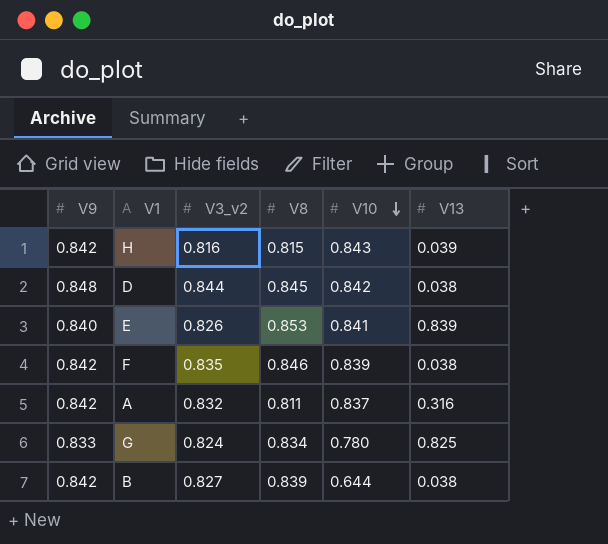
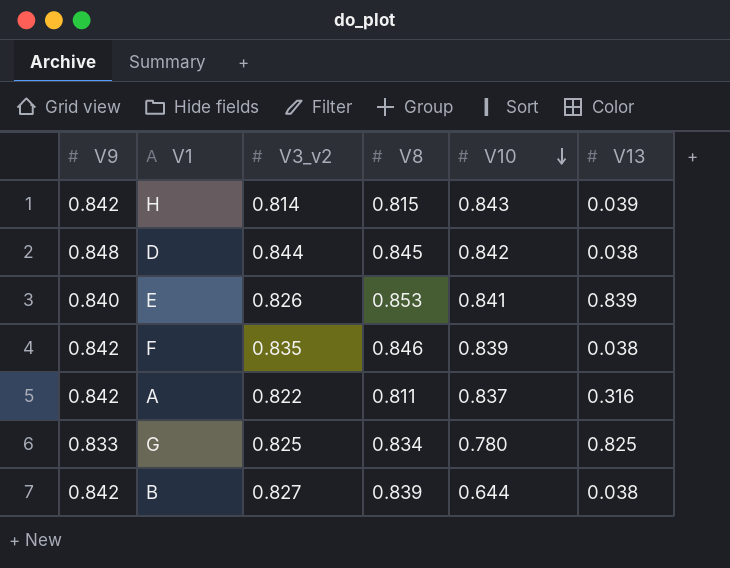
H | V3_v2: 0.816 -> 0.814
A | V3_v2: 0.832 -> 0.822
G | V3_v2: 0.824 -> 0.825

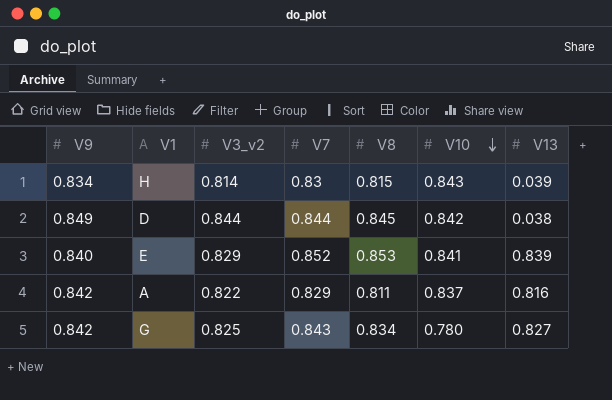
column V7 | position: none -> 4
row F: 0.842 | 0.835 | 0.846 | 0.839 | 0.038 -> none
row B: 0.842 | 0.827 | 0.839 | 0.644 | 0.038 -> none
H | V9: 0.842 -> 0.834
D | V9: 0.848 -> 0.849
E | V3_v2: 0.826 -> 0.829
A | V13: 0.316 -> 0.816
G | V9: 0.833 -> 0.842
G | V13: 0.825 -> 0.827

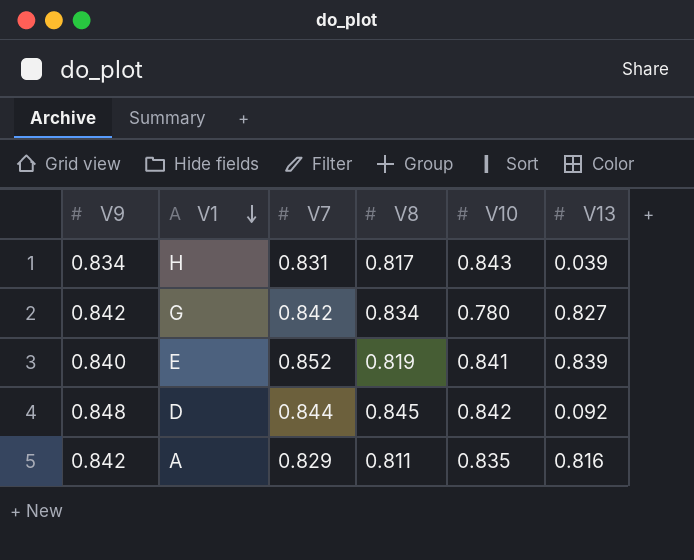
row order: V10 descending -> V1 descending
column V3_v2 | position: 3 -> none
H | V7: 0.83 -> 0.831
H | V8: 0.815 -> 0.817
G | V7: 0.843 -> 0.842
E | V8: 0.853 -> 0.819
D | V9: 0.849 -> 0.848
D | V13: 0.038 -> 0.092
A | V10: 0.837 -> 0.835

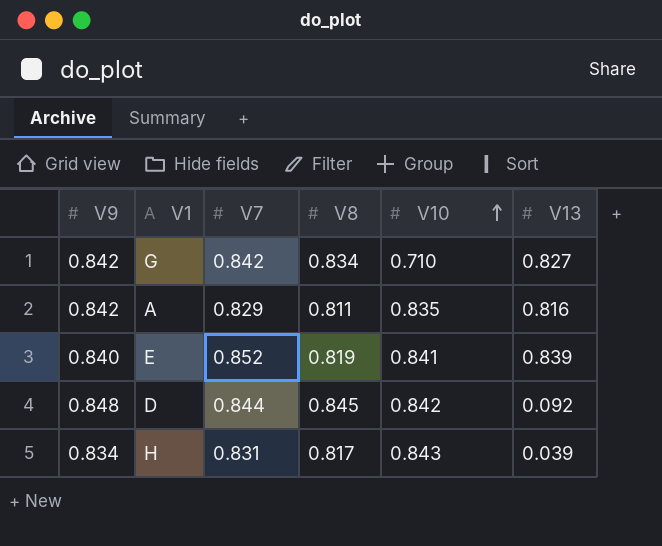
row order: V1 descending -> V10 ascending
G | V10: 0.780 -> 0.710

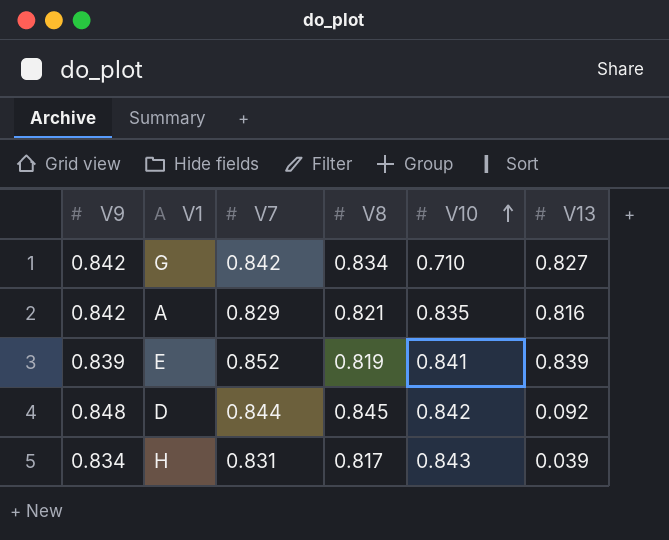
A | V8: 0.811 -> 0.821
E | V9: 0.840 -> 0.839

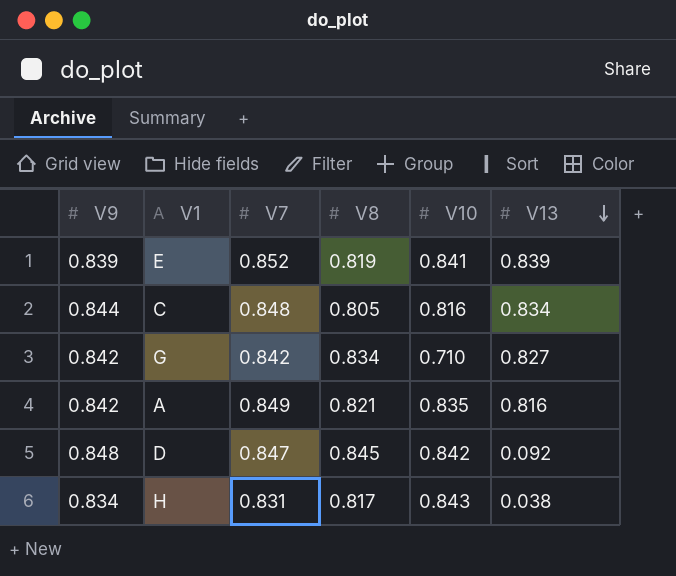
row order: V10 ascending -> V13 descending
row C: none -> 0.844 | 0.848 | 0.805 | 0.816 | 0.834
A | V7: 0.829 -> 0.849
D | V7: 0.844 -> 0.847
H | V13: 0.039 -> 0.038

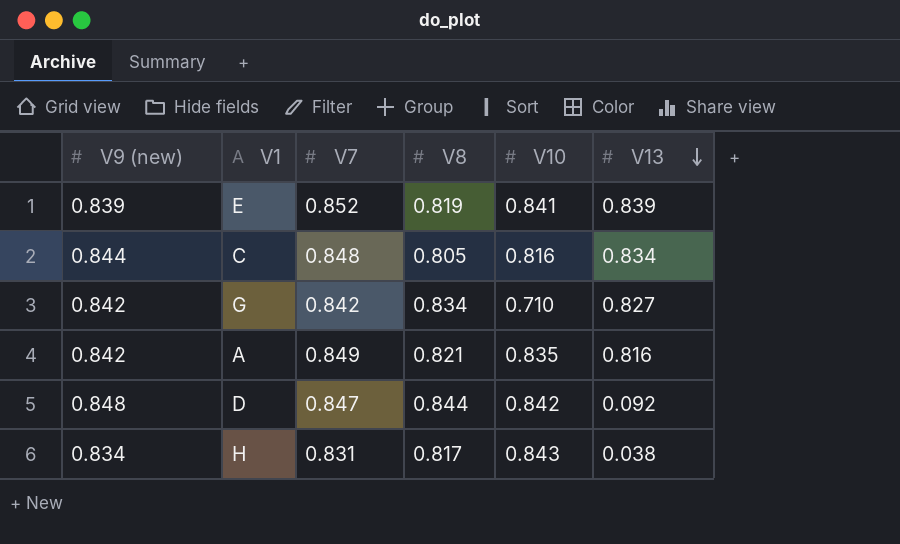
column name: V9 -> V9 (new)
D | V8: 0.845 -> 0.844

